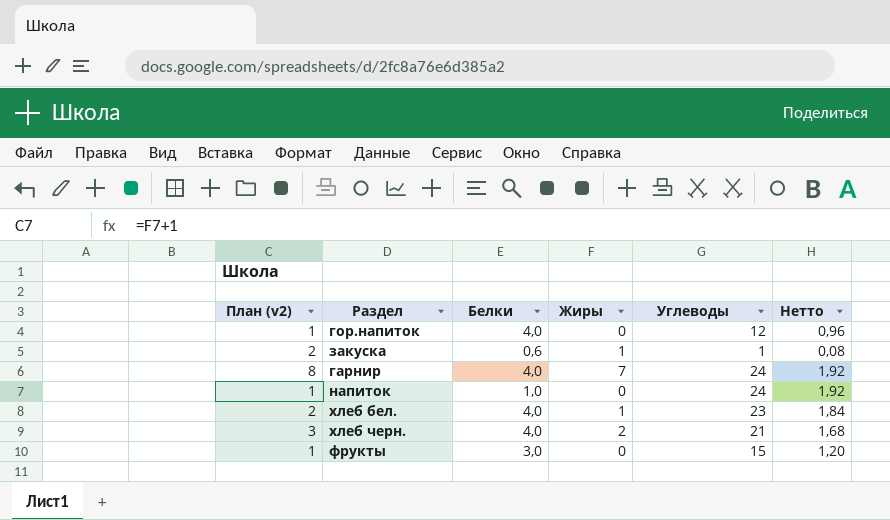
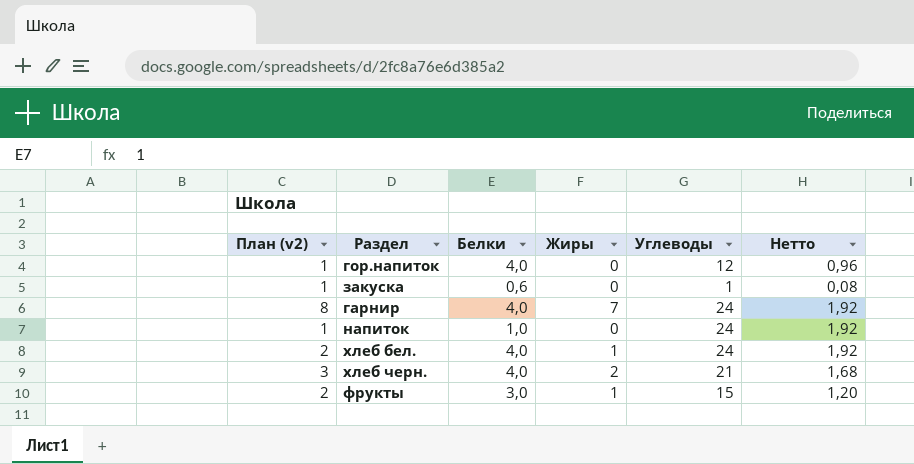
закуска | План (v2): 2 -> 1
закуска | Жиры: 1 -> 0
хлеб бел. | Углеводы: 23 -> 24
хлеб бел. | Нетто: 1,84 -> 1,92
фрукты | План (v2): 1 -> 2
фрукты | Жиры: 0 -> 1

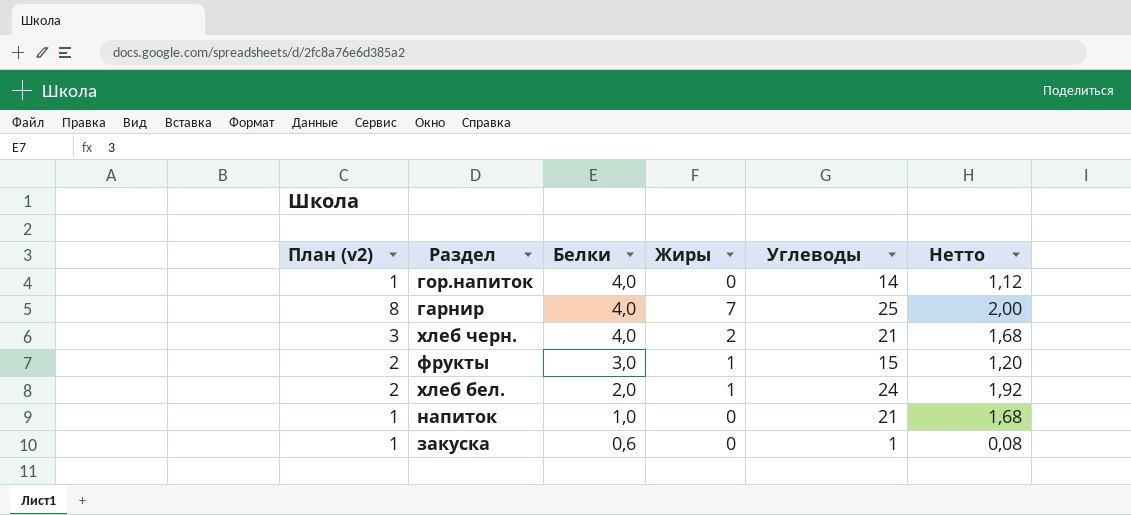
row order: none -> Белки descending
гор.напиток | Углеводы: 12 -> 14
гор.напиток | Нетто: 0,96 -> 1,12
гарнир | Углеводы: 24 -> 25
гарнир | Нетто: 1,92 -> 2,00
хлеб бел. | Белки: 4,0 -> 2,0
напиток | Углеводы: 24 -> 21
напиток | Нетто: 1,92 -> 1,68

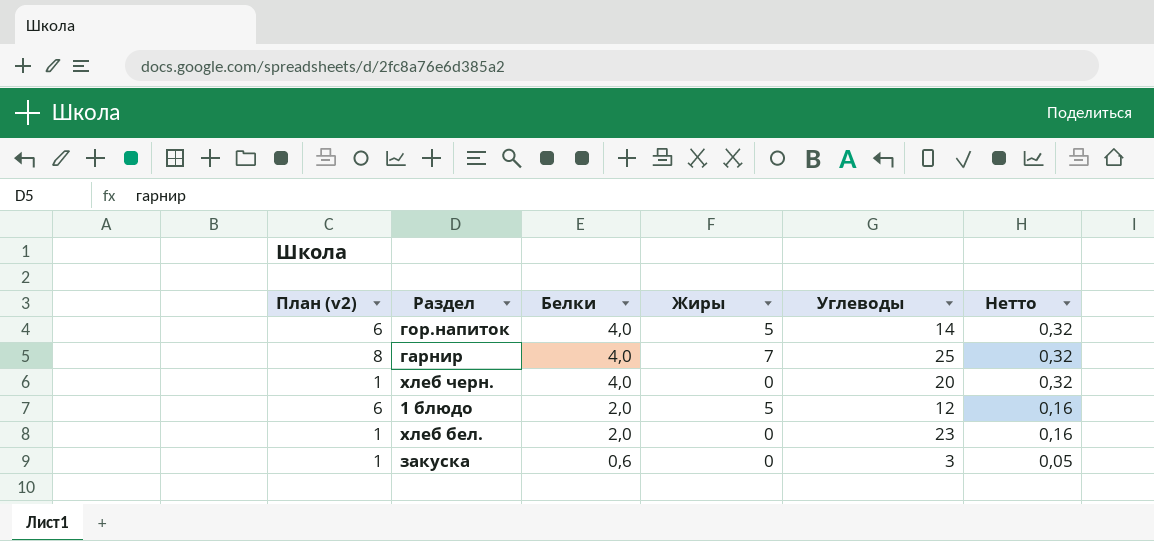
column Нетто | formula: [Углеводы] * 0,08 -> [Белки] * 0,08
row фрукты: 2 | 3,0 | 1 | 15 | 1,20 -> none
row напиток: 1 | 1,0 | 0 | 21 | 1,68 -> none
гор.напиток | План (v2): 1 -> 6
гор.напиток | Жиры: 0 -> 5
хлеб черн. | План (v2): 3 -> 1
хлеб черн. | Жиры: 2 -> 0
хлеб черн. | Углеводы: 21 -> 20
row 1 блюдо: none -> 6 | 2,0 | 5 | 12 | 0,16
хлеб бел. | План (v2): 2 -> 1
хлеб бел. | Жиры: 1 -> 0
хлеб бел. | Углеводы: 24 -> 23
закуска | Углеводы: 1 -> 3

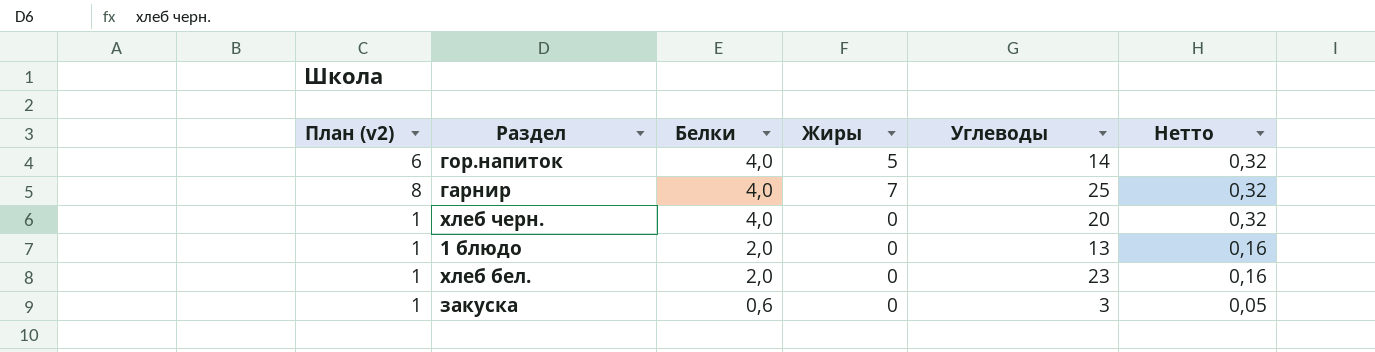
1 блюдо | План (v2): 6 -> 1
1 блюдо | Жиры: 5 -> 0
1 блюдо | Углеводы: 12 -> 13

